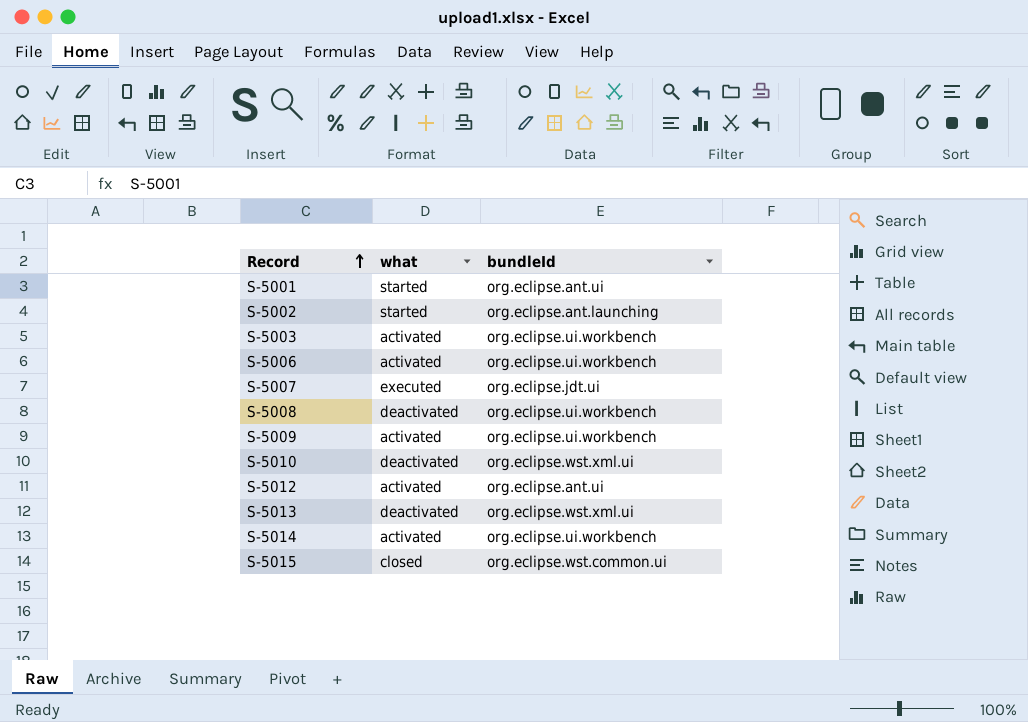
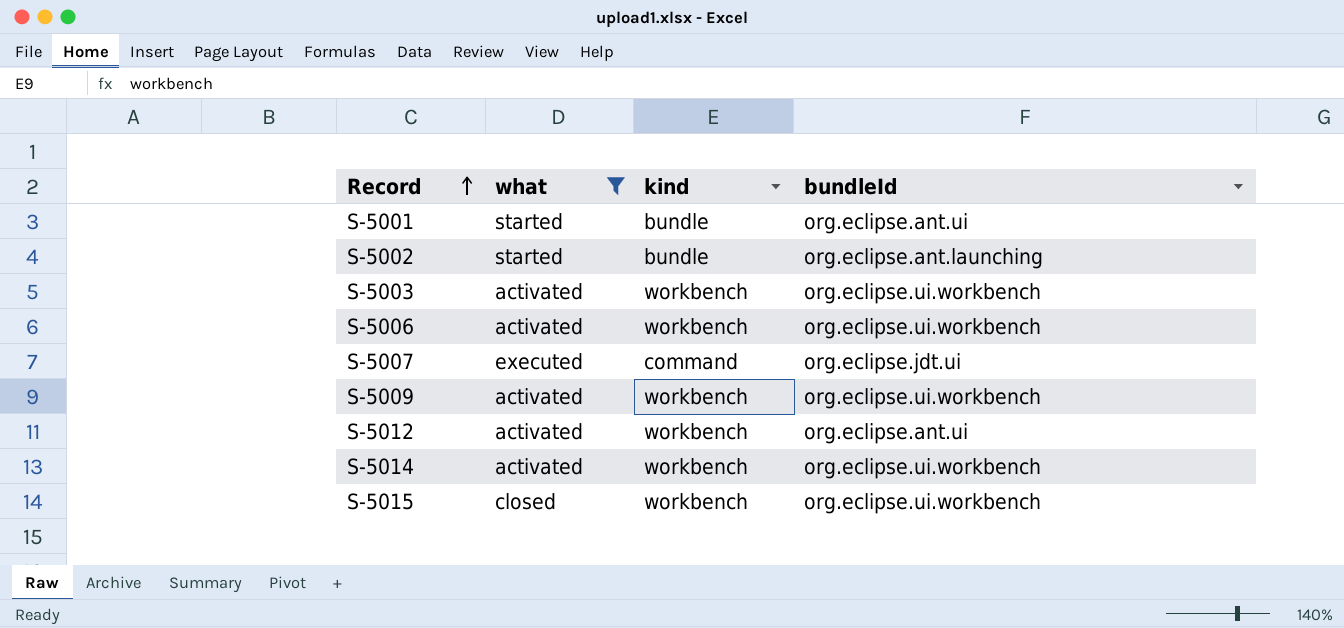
filter: none -> what != deactivated
column kind | position: none -> 3
S-5015 | bundleId: org.eclipse.wst.common.ui -> org.eclipse.ui.workbench

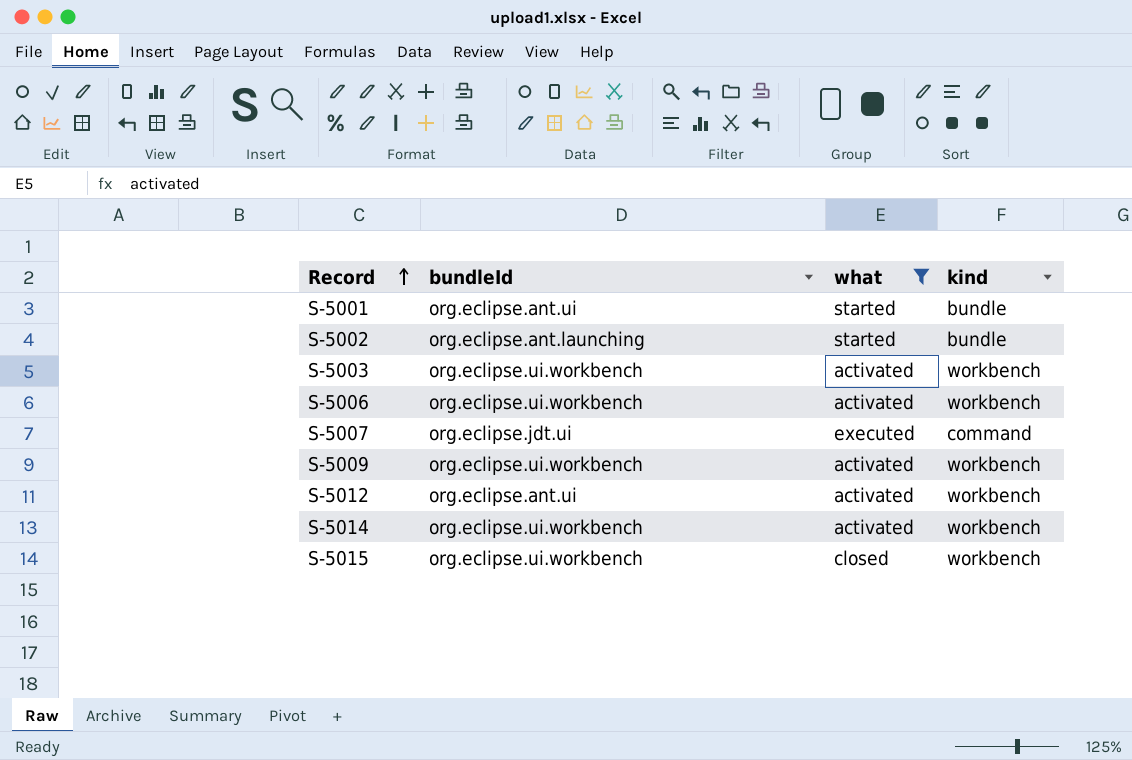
column bundleId | position: 4 -> 2

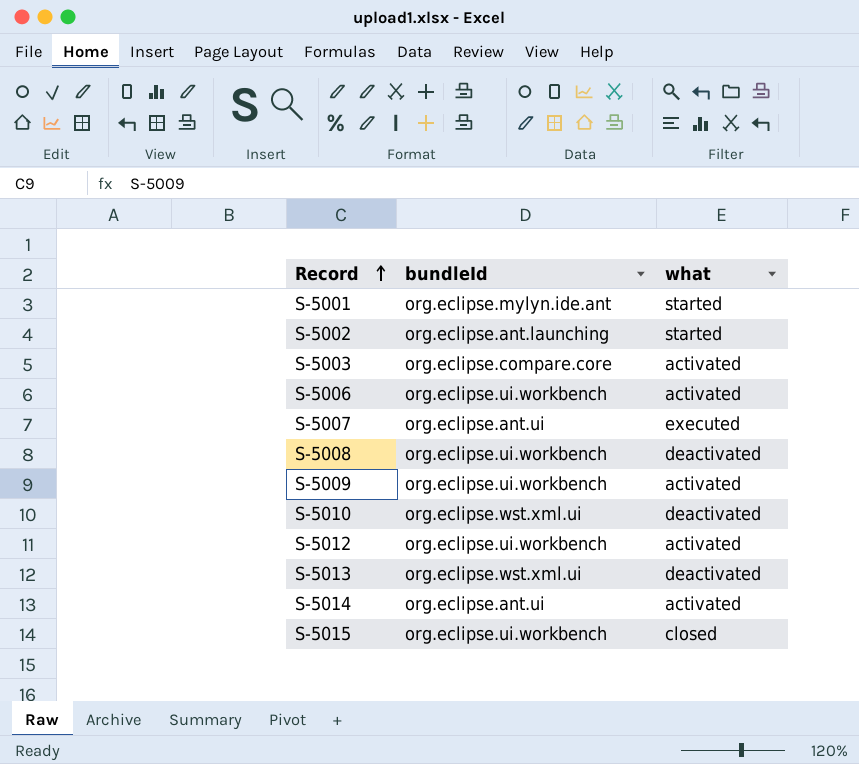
filter: what != deactivated -> none
column kind | position: 4 -> none
S-5001 | bundleId: org.eclipse.ant.ui -> org.eclipse.mylyn.ide.ant
S-5003 | bundleId: org.eclipse.ui.workbench -> org.eclipse.compare.core
S-5007 | bundleId: org.eclipse.jdt.ui -> org.eclipse.ant.ui
S-5012 | bundleId: org.eclipse.ant.ui -> org.eclipse.ui.workbench
S-5014 | bundleId: org.eclipse.ui.workbench -> org.eclipse.ant.ui

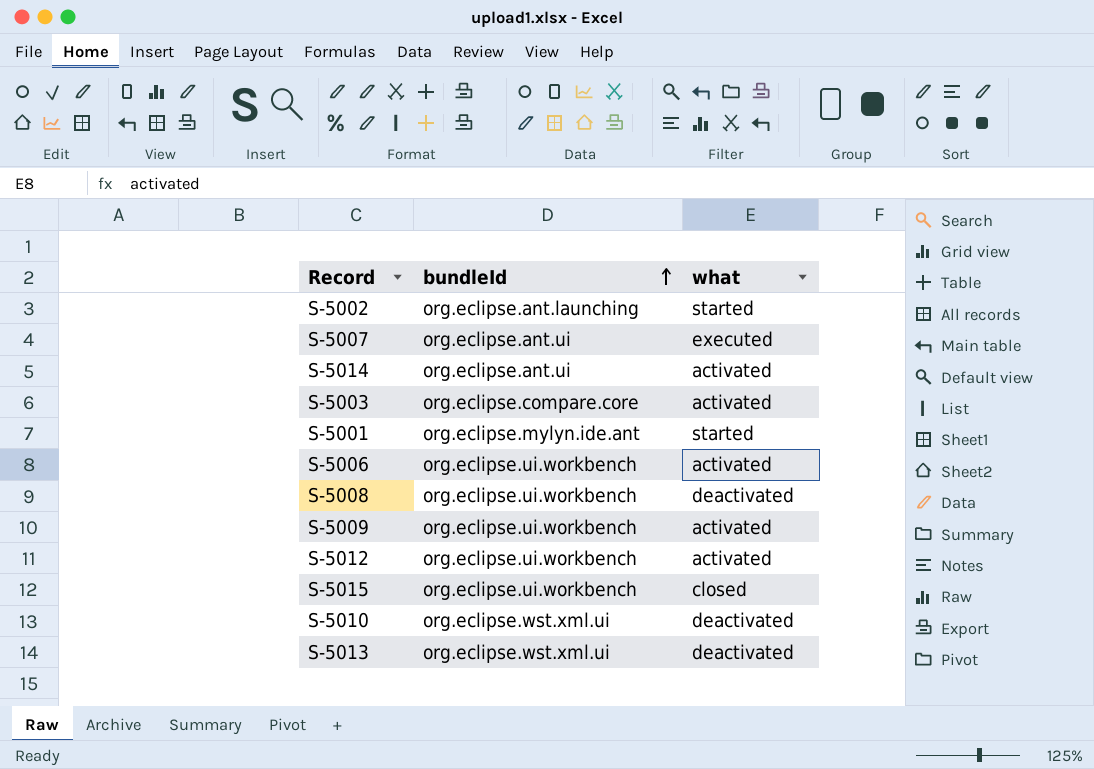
row order: Record ascending -> bundleId ascending

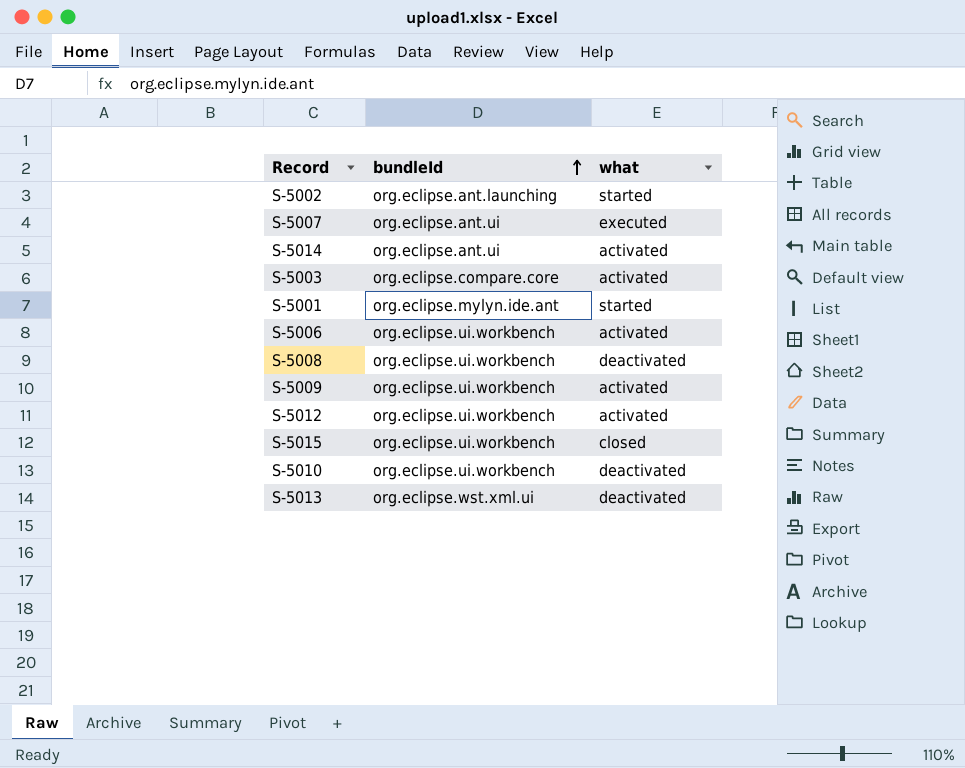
S-5010 | bundleId: org.eclipse.wst.xml.ui -> org.eclipse.ui.workbench

